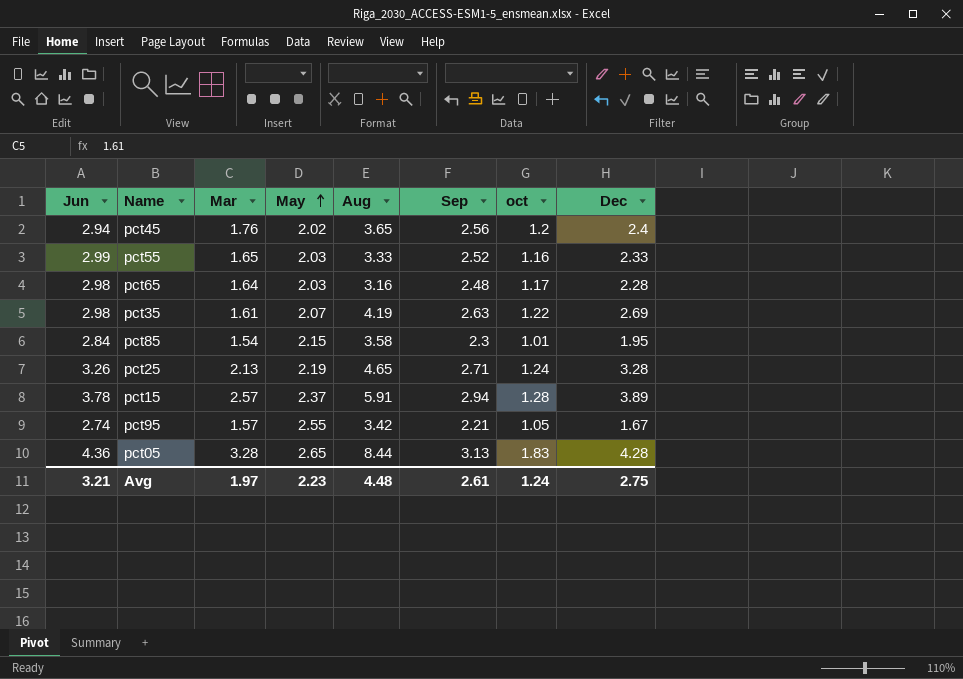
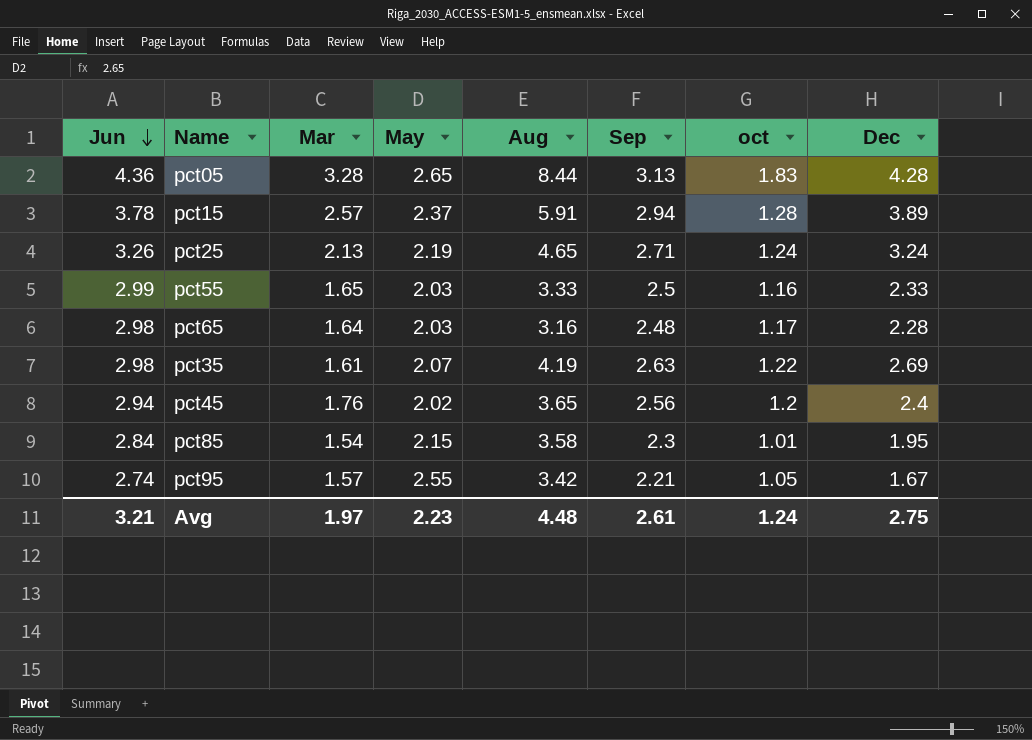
row order: May ascending -> Jun descending
pct25 | Dec: 3.28 -> 3.24
pct55 | Sep: 2.52 -> 2.5

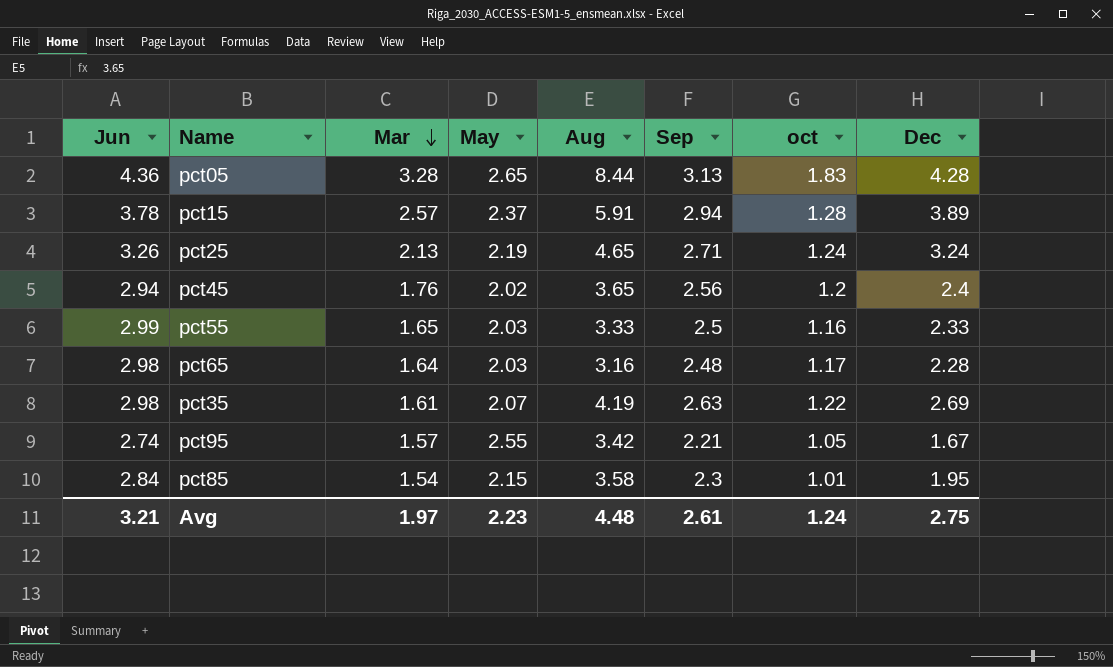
row order: Jun descending -> Mar descending

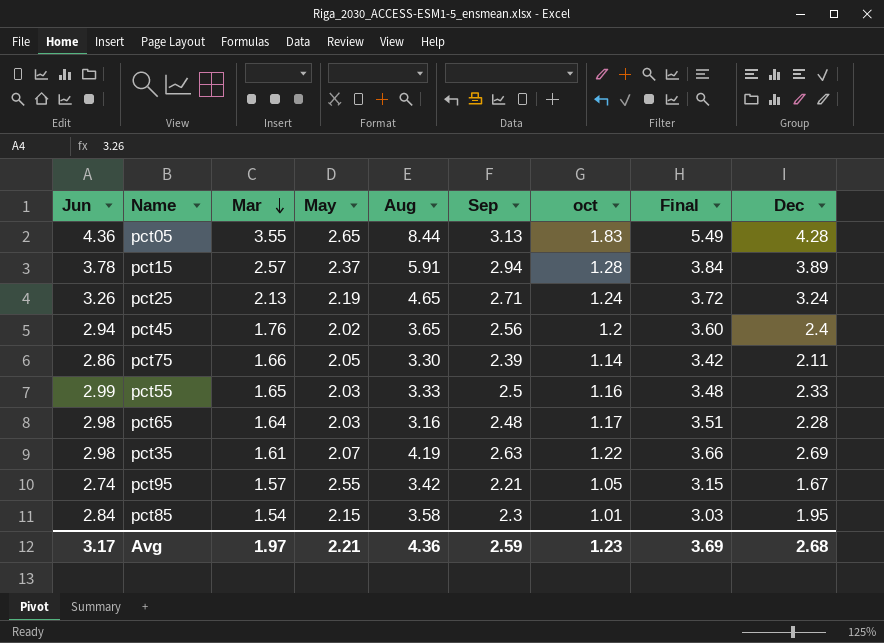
column Final | formula: none -> [oct] * 3
pct05 | Mar: 3.28 -> 3.55
row pct75: none -> 2.86 | 1.66 | 2.05 | 3.30 | 2.39 | 1.14 | 3.42 | 2.11
Avg | Jun: 3.21 -> 3.17
Avg | May: 2.23 -> 2.21
Avg | Aug: 4.48 -> 4.36
Avg | Sep: 2.61 -> 2.59
Avg | oct: 1.24 -> 1.23
Avg | Dec: 2.75 -> 2.68

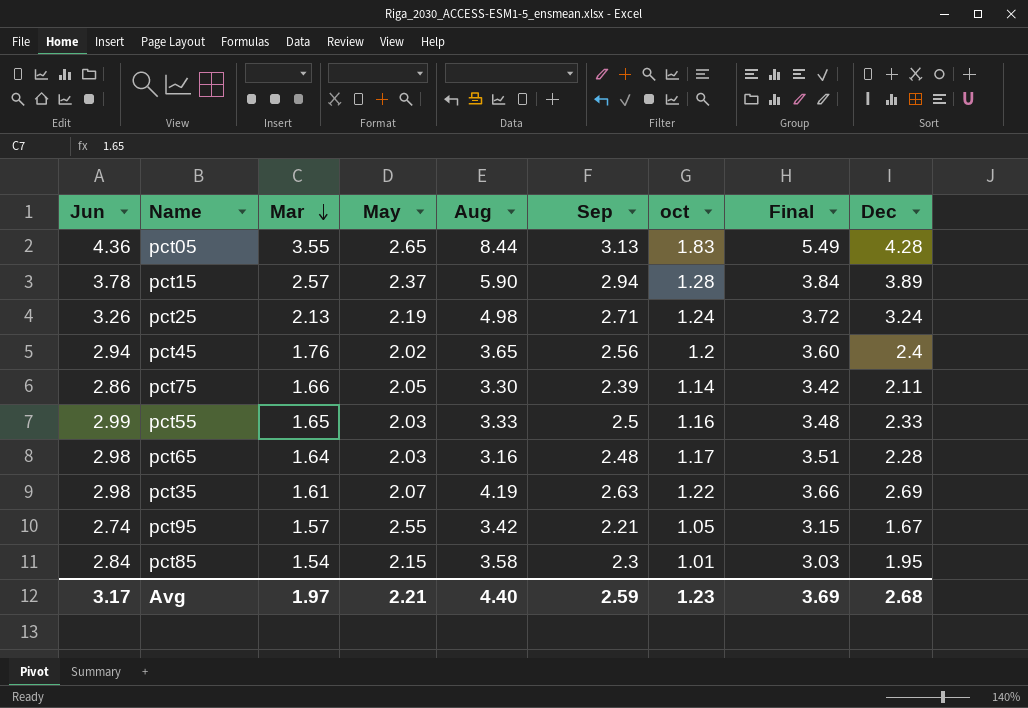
pct15 | Aug: 5.91 -> 5.90
pct25 | Aug: 4.65 -> 4.98
Avg | Aug: 4.36 -> 4.40

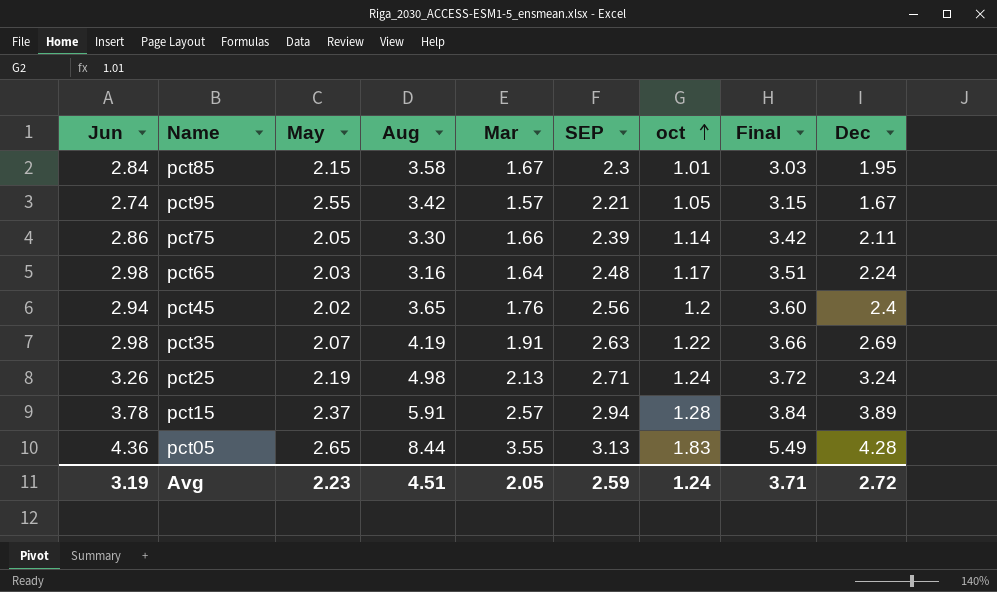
row order: Mar descending -> oct ascending
column Mar | position: 3 -> 5
column name: Sep -> SEP
row pct55: 2.99 | 1.65 | 2.03 | 3.33 | 2.5 | 1.16 | 3.48 | 2.33 -> none
pct85 | Mar: 1.54 -> 1.67
pct65 | Dec: 2.28 -> 2.24
pct35 | Mar: 1.61 -> 1.91
pct15 | Aug: 5.90 -> 5.91
Avg | Jun: 3.17 -> 3.19
Avg | May: 2.21 -> 2.23
Avg | Aug: 4.40 -> 4.51
Avg | Mar: 1.97 -> 2.05
Avg | oct: 1.23 -> 1.24
Avg | Final: 3.69 -> 3.71
Avg | Dec: 2.68 -> 2.72

